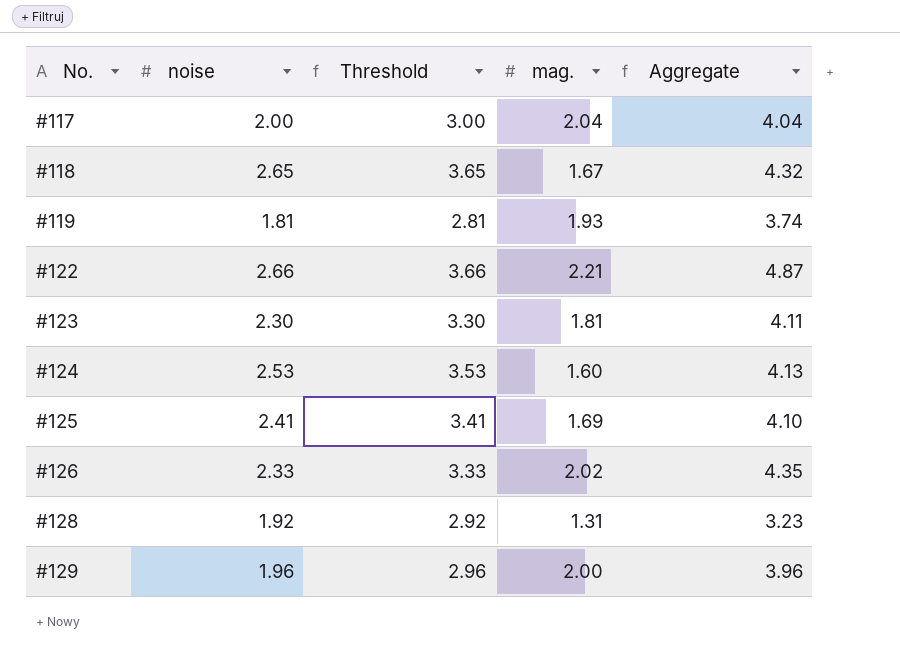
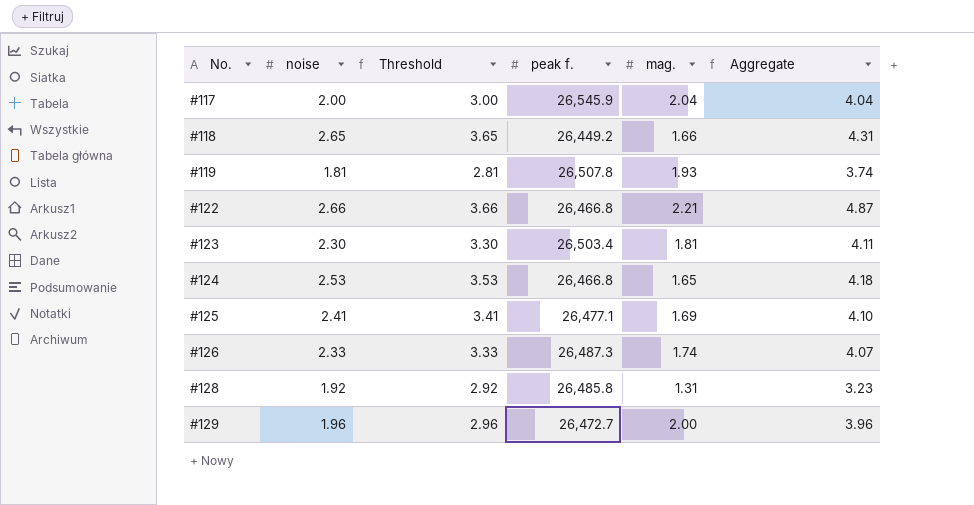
column peak f. | position: none -> 4
#118 | mag.: 1.67 -> 1.66
#118 | Aggregate: 4.32 -> 4.31
#124 | mag.: 1.60 -> 1.65
#124 | Aggregate: 4.13 -> 4.18
#126 | mag.: 2.02 -> 1.74
#126 | Aggregate: 4.35 -> 4.07

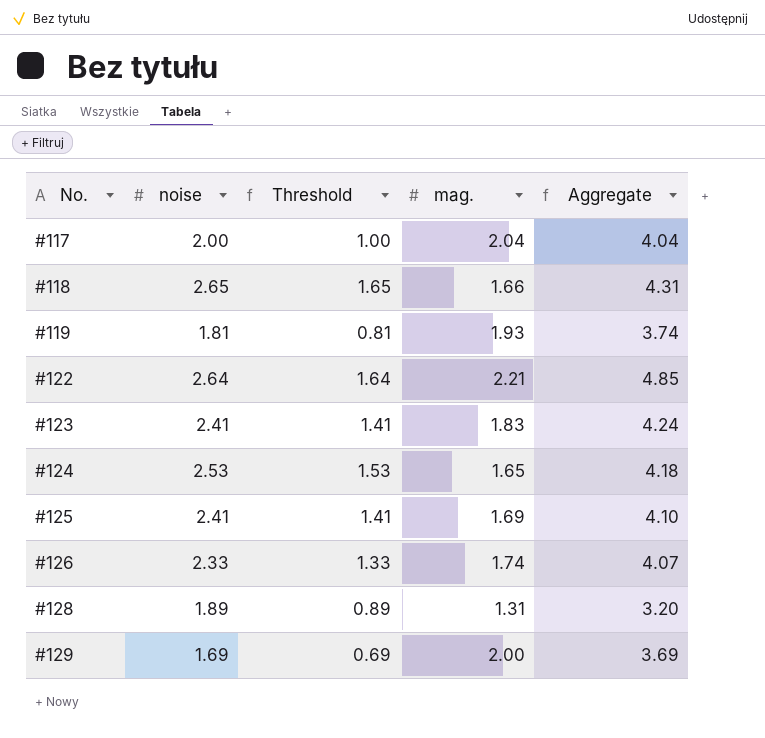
column peak f. | position: 4 -> none
column Threshold | formula: [noise] + 1 -> [noise] - 1
#122 | noise: 2.66 -> 2.64
#122 | Aggregate: 4.87 -> 4.85
#123 | noise: 2.30 -> 2.41
#123 | mag.: 1.81 -> 1.83
#123 | Aggregate: 4.11 -> 4.24
#128 | noise: 1.92 -> 1.89
#128 | Aggregate: 3.23 -> 3.20
#129 | noise: 1.96 -> 1.69
#129 | Aggregate: 3.96 -> 3.69

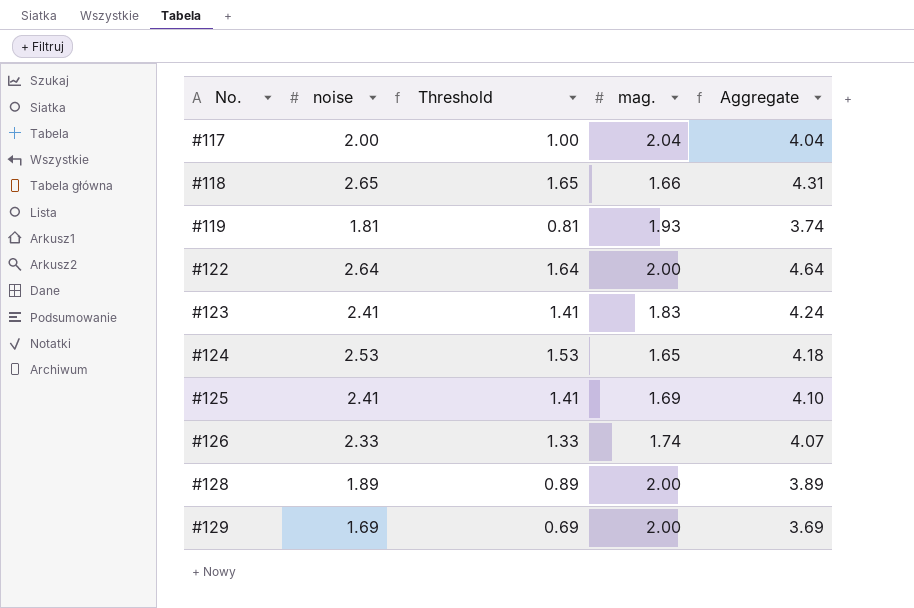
#122 | mag.: 2.21 -> 2.00
#122 | Aggregate: 4.85 -> 4.64
#128 | mag.: 1.31 -> 2.00
#128 | Aggregate: 3.20 -> 3.89

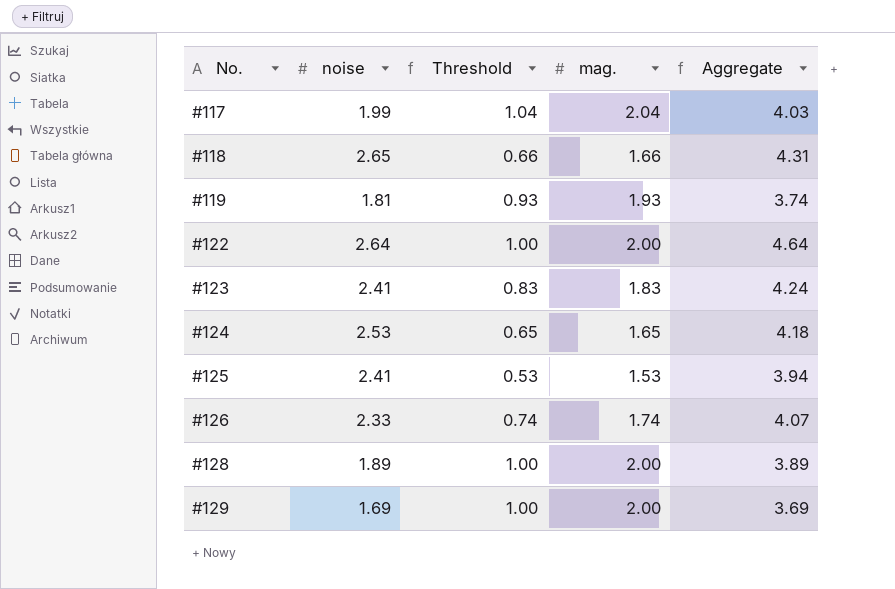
column Threshold | formula: [noise] - 1 -> [mag.] - 1
#117 | noise: 2.00 -> 1.99
#117 | Aggregate: 4.04 -> 4.03
#125 | mag.: 1.69 -> 1.53
#125 | Aggregate: 4.10 -> 3.94

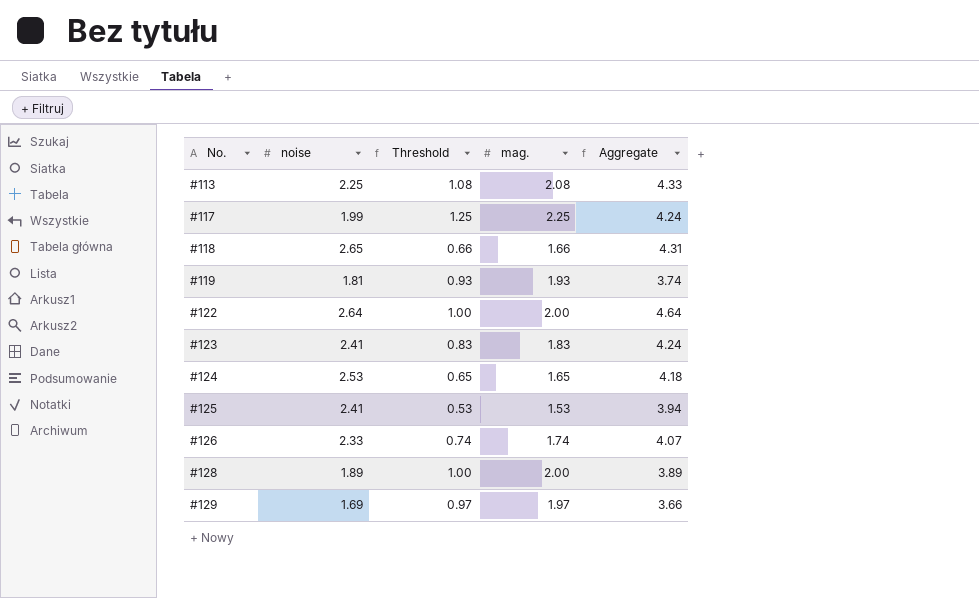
row #113: none -> 2.25 | 1.08 | 2.08 | 4.33
#117 | Threshold: 1.04 -> 1.25
#117 | mag.: 2.04 -> 2.25
#117 | Aggregate: 4.03 -> 4.24
#129 | Threshold: 1.00 -> 0.97
#129 | mag.: 2.00 -> 1.97
#129 | Aggregate: 3.69 -> 3.66

